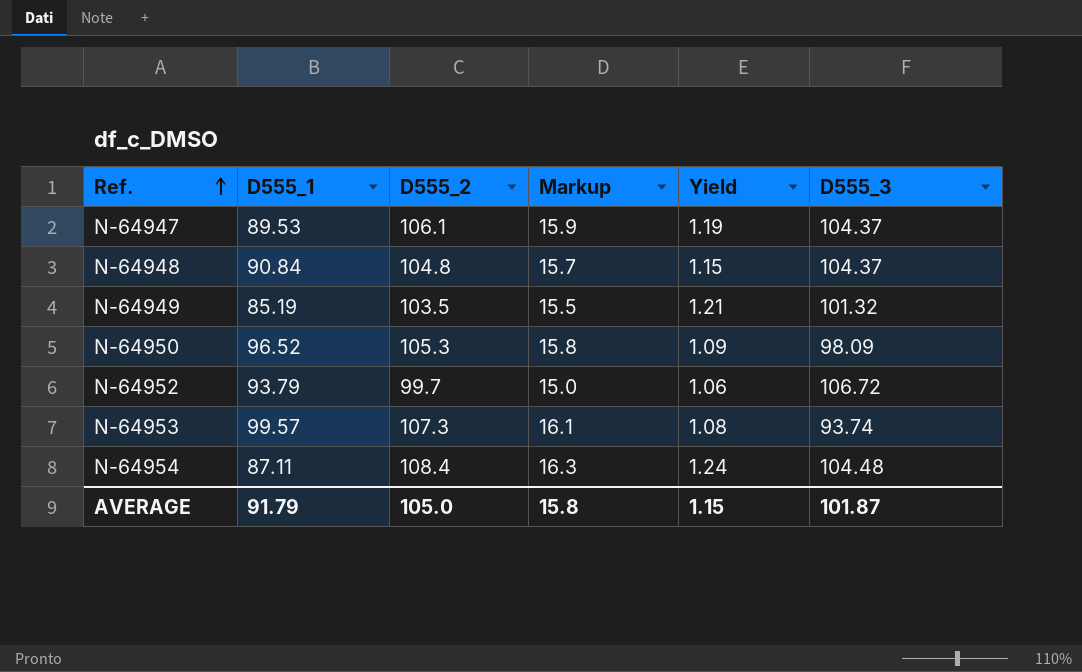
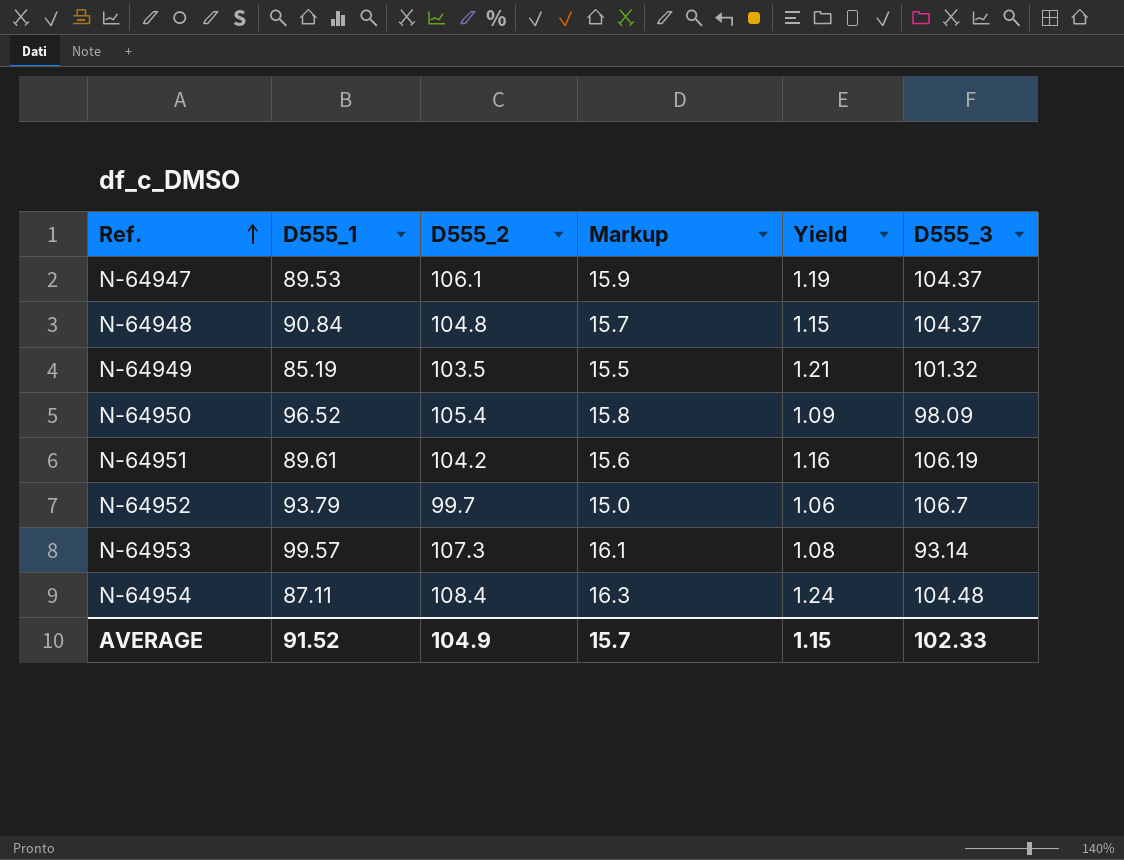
N-64950 | D555_2: 105.3 -> 105.4
row N-64951: none -> 89.61 | 104.2 | 15.6 | 1.16 | 106.19
N-64952 | D555_3: 106.72 -> 106.7
N-64953 | D555_3: 93.74 -> 93.14
AVERAGE | D555_1: 91.79 -> 91.52
AVERAGE | D555_2: 105.0 -> 104.9
AVERAGE | Markup: 15.8 -> 15.7
AVERAGE | D555_3: 101.87 -> 102.33

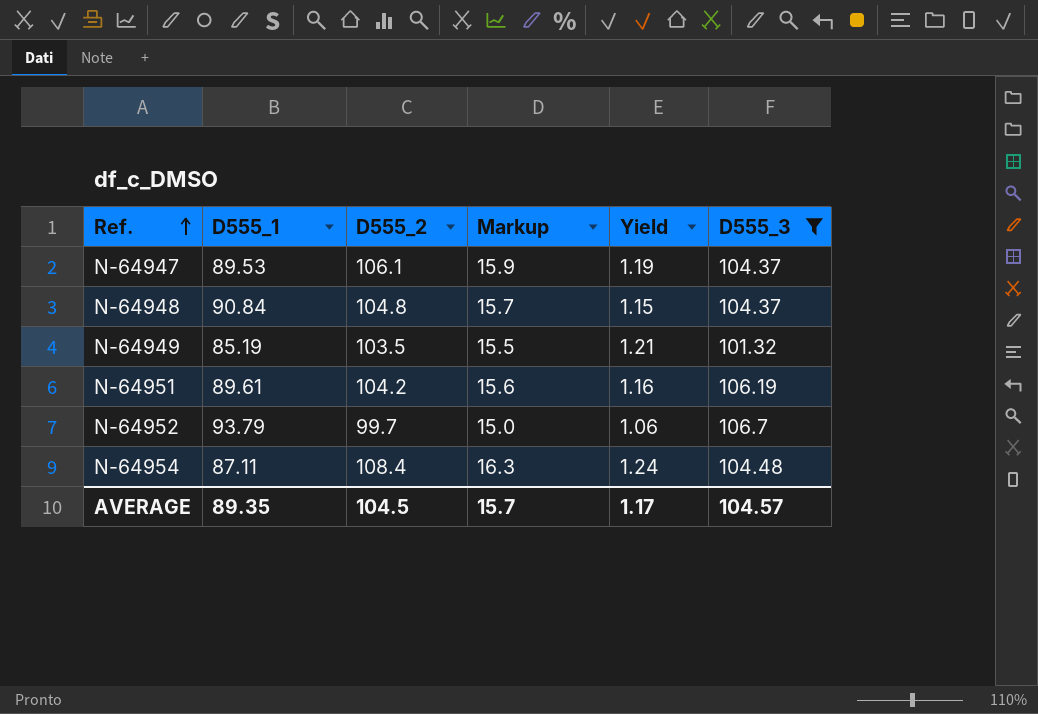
filter: none -> D555_3 >= 101.32
AVERAGE | D555_1: 91.52 -> 89.35
AVERAGE | D555_2: 104.9 -> 104.5
AVERAGE | Yield: 1.15 -> 1.17
AVERAGE | D555_3: 102.33 -> 104.57

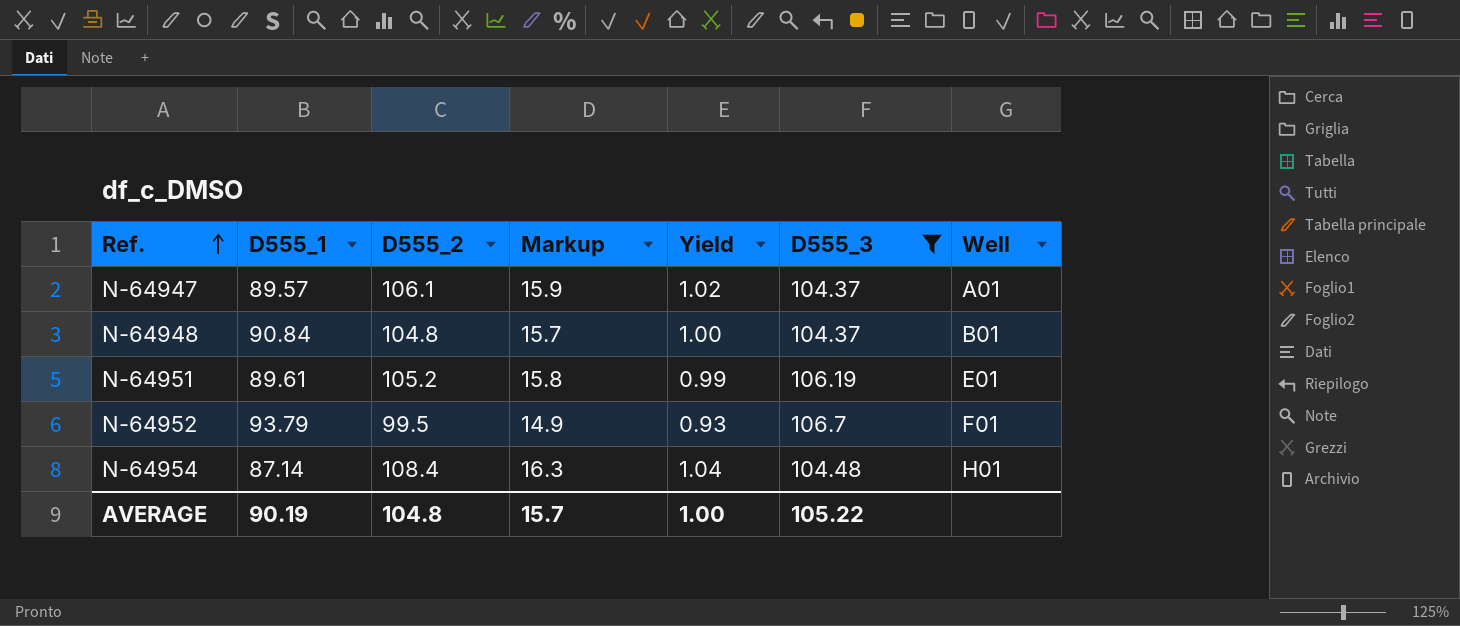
column Yield | formula: [D555_2] / [D555_1] -> [D555_2] / [D555_3]
column Well | position: none -> 7
row N-64949: 85.19 | 103.5 | 15.5 | 1.21 | 101.32 -> none
N-64947 | D555_1: 89.53 -> 89.57
N-64951 | D555_2: 104.2 -> 105.2
N-64951 | Markup: 15.6 -> 15.8
N-64952 | D555_2: 99.7 -> 99.5
N-64952 | Markup: 15.0 -> 14.9
N-64954 | D555_1: 87.11 -> 87.14
AVERAGE | D555_1: 89.35 -> 90.19
AVERAGE | D555_2: 104.5 -> 104.8
AVERAGE | Yield: 1.17 -> 1.00
AVERAGE | D555_3: 104.57 -> 105.22

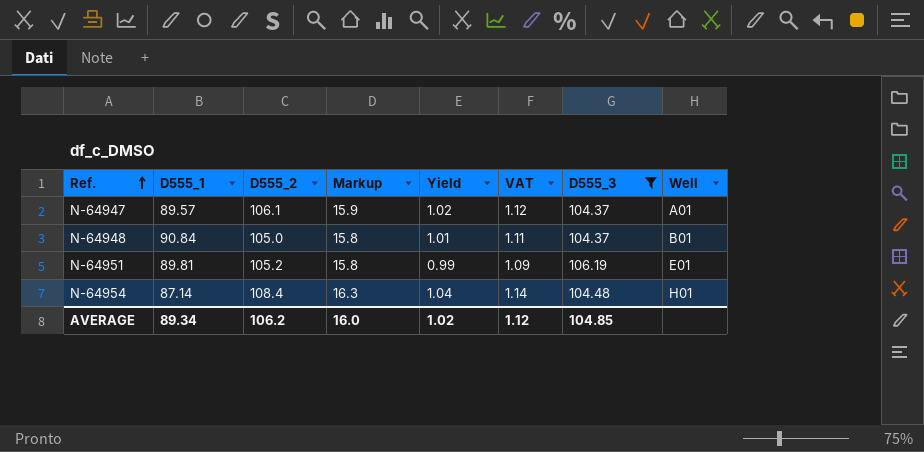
column VAT | formula: none -> [Yield] * 1.1
row N-64952: 93.79 | 99.5 | 14.9 | 0.93 | 106.7 | F01 -> none
N-64948 | D555_2: 104.8 -> 105.0
N-64948 | Markup: 15.7 -> 15.8
N-64948 | Yield: 1.00 -> 1.01
N-64951 | D555_1: 89.61 -> 89.81
AVERAGE | D555_1: 90.19 -> 89.34
AVERAGE | D555_2: 104.8 -> 106.2
AVERAGE | Markup: 15.7 -> 16.0
AVERAGE | Yield: 1.00 -> 1.02
AVERAGE | D555_3: 105.22 -> 104.85

